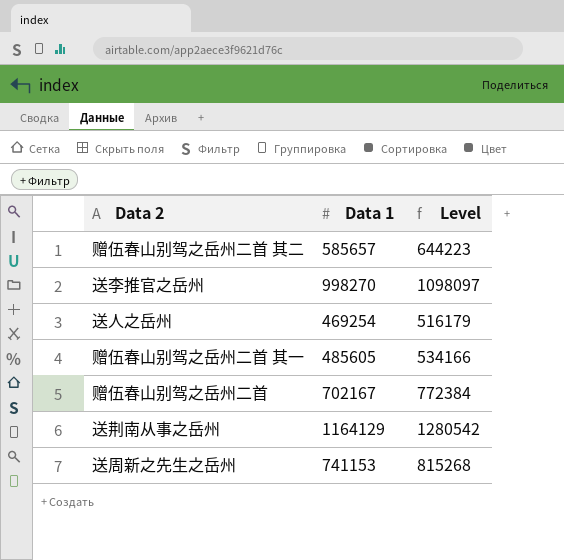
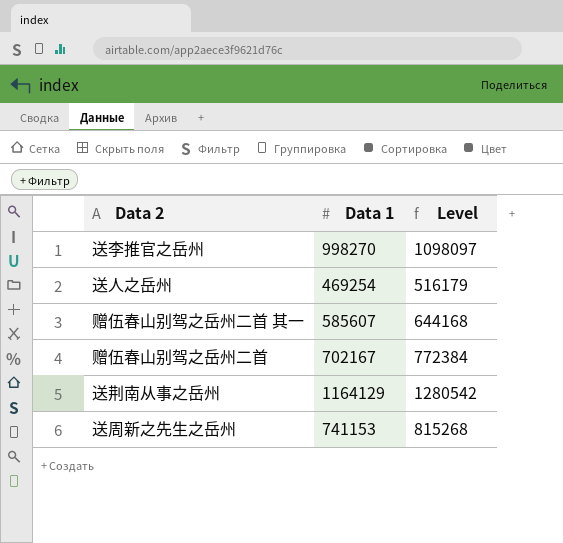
row 赠伍春山别驾之岳州二首 其二: 585657 | 644223 -> none
赠伍春山别驾之岳州二首 其一 | Data 1: 485605 -> 585607
赠伍春山别驾之岳州二首 其一 | Level: 534166 -> 644168

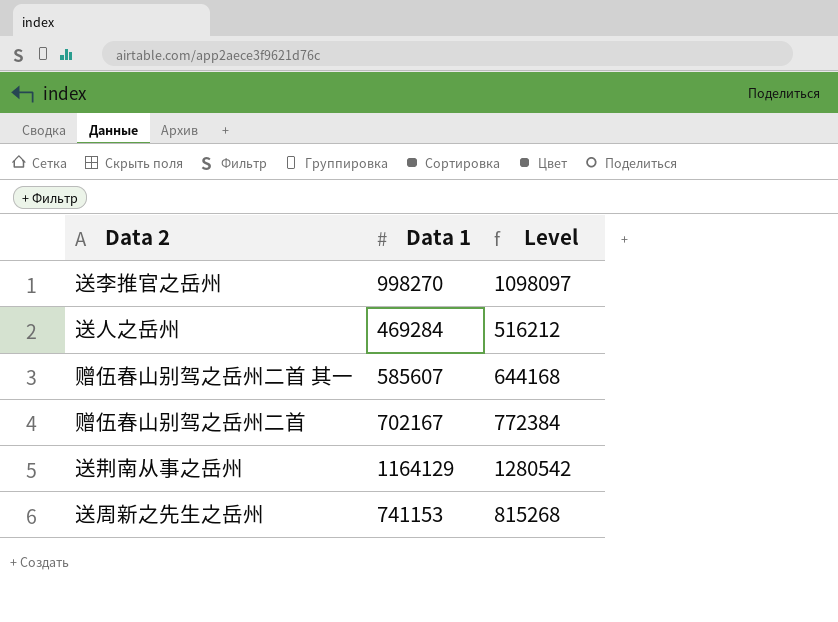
送人之岳州 | Data 1: 469254 -> 469284
送人之岳州 | Level: 516179 -> 516212

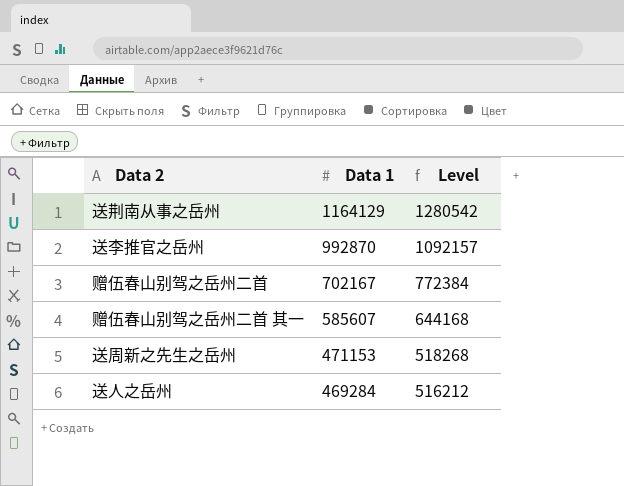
row order: none -> Data 1 descending
送李推官之岳州 | Data 1: 998270 -> 992870
送李推官之岳州 | Level: 1098097 -> 1092157
送周新之先生之岳州 | Data 1: 741153 -> 471153
送周新之先生之岳州 | Level: 815268 -> 518268

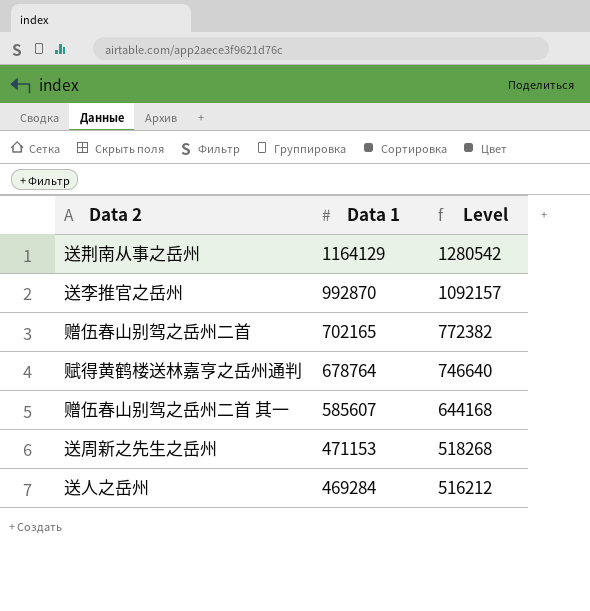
赠伍春山别驾之岳州二首 | Data 1: 702167 -> 702165
赠伍春山别驾之岳州二首 | Level: 772384 -> 772382
row 赋得黄鹤楼送林嘉亨之岳州通判: none -> 678764 | 746640

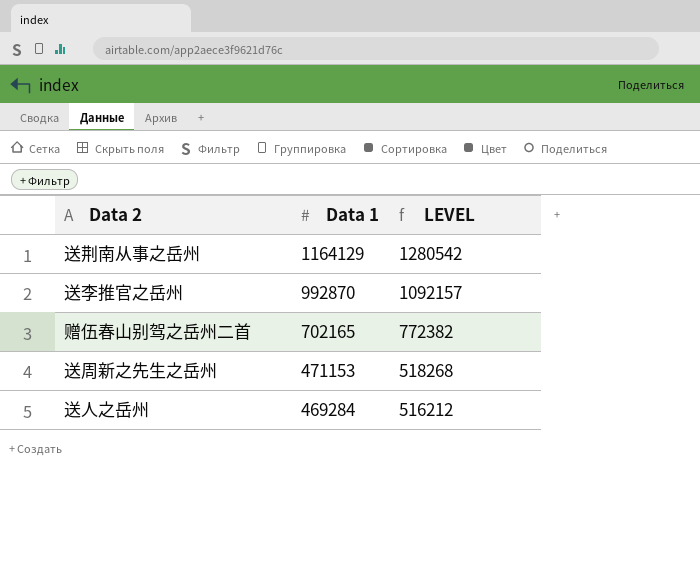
column name: Level -> LEVEL
row 赋得黄鹤楼送林嘉亨之岳州通判: 678764 | 746640 -> none
row 赠伍春山别驾之岳州二首 其一: 585607 | 644168 -> none

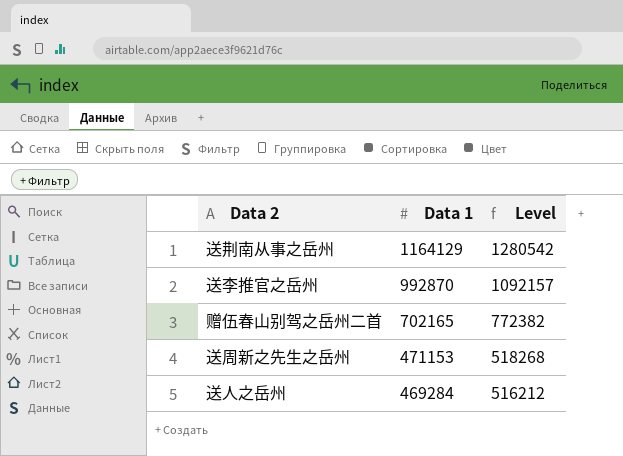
column name: LEVEL -> Level

